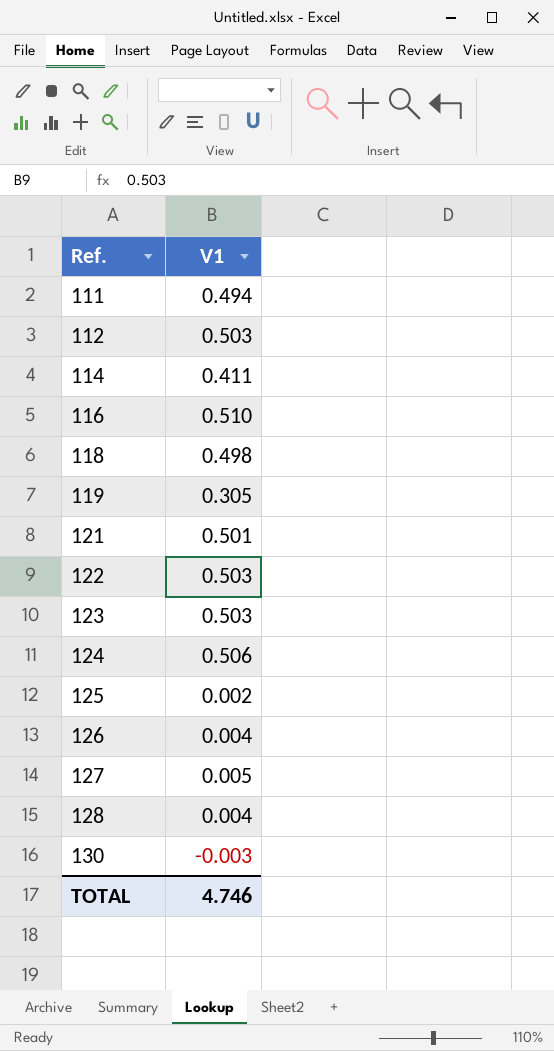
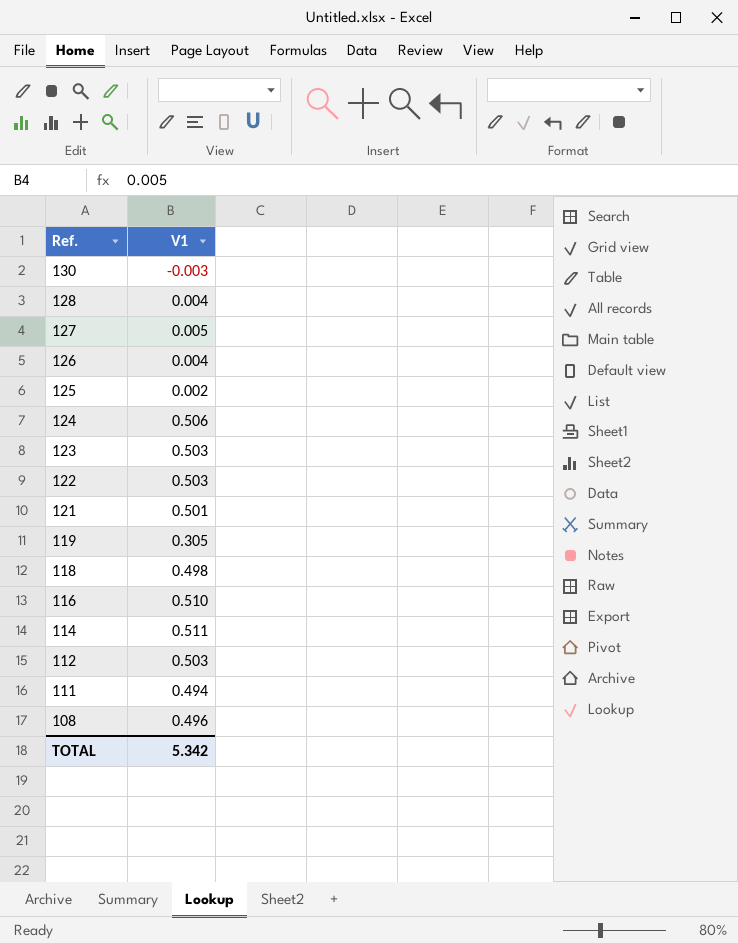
row order: Ref. ascending -> Ref. descending
114 | V1: 0.411 -> 0.511
row 108: none -> 0.496
TOTAL | V1: 4.746 -> 5.342

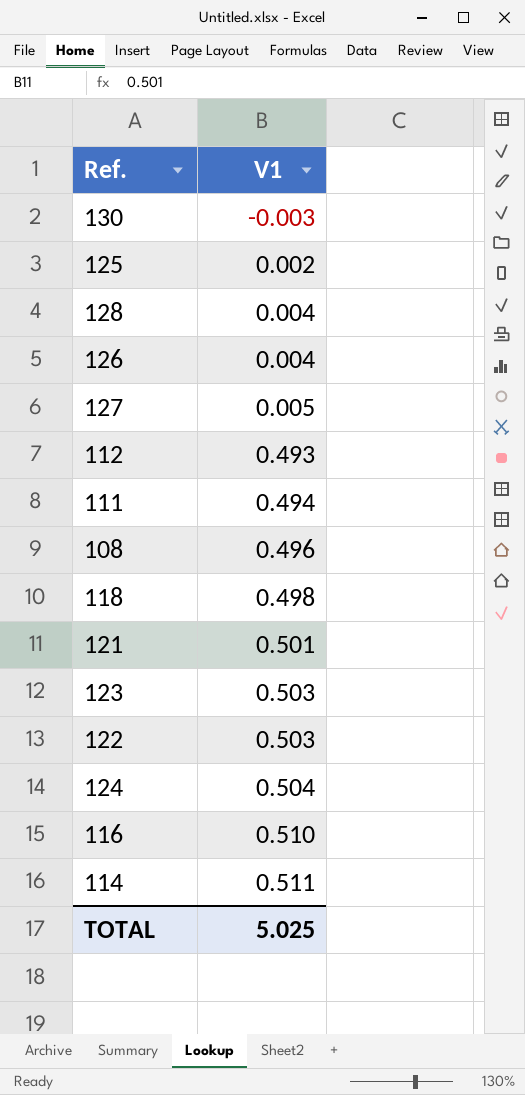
row order: Ref. descending -> V1 ascending
row 119: 0.305 -> none
112 | V1: 0.503 -> 0.493
124 | V1: 0.506 -> 0.504
TOTAL | V1: 5.342 -> 5.025

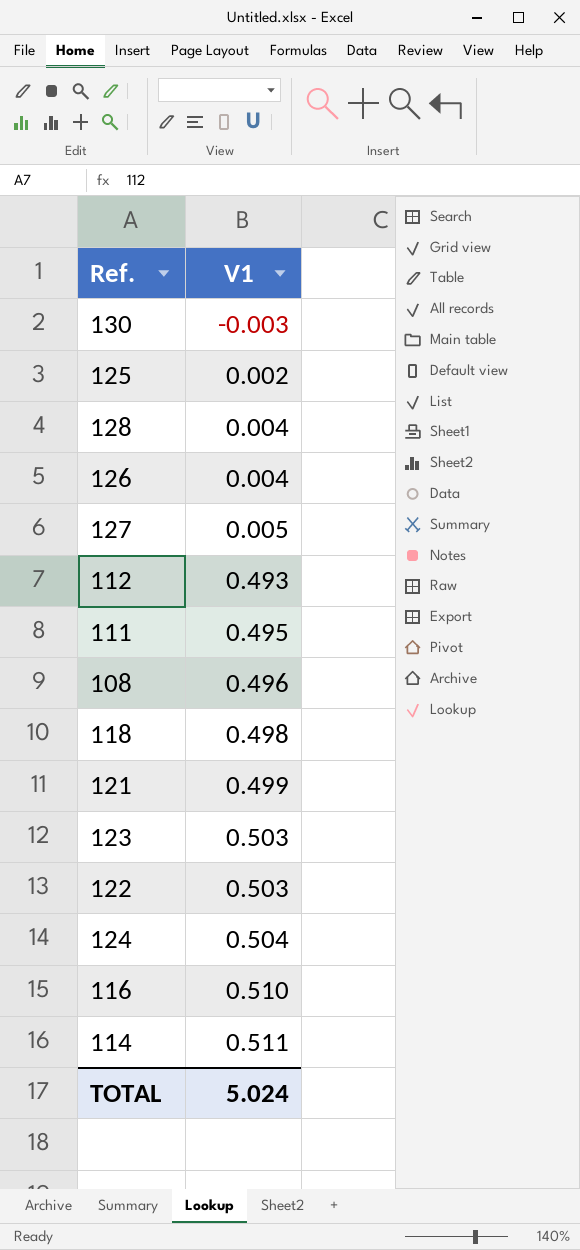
111 | V1: 0.494 -> 0.495
121 | V1: 0.501 -> 0.499
TOTAL | V1: 5.025 -> 5.024

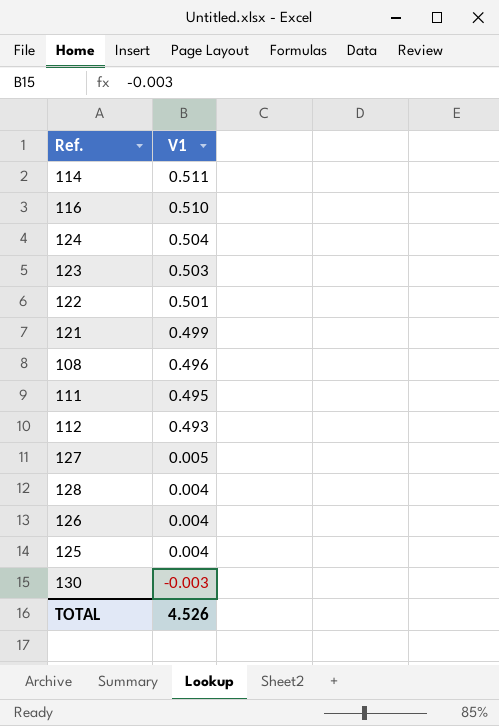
row order: V1 ascending -> V1 descending
row 118: 0.498 -> none
122 | V1: 0.503 -> 0.501
125 | V1: 0.002 -> 0.004
TOTAL | V1: 5.024 -> 4.526

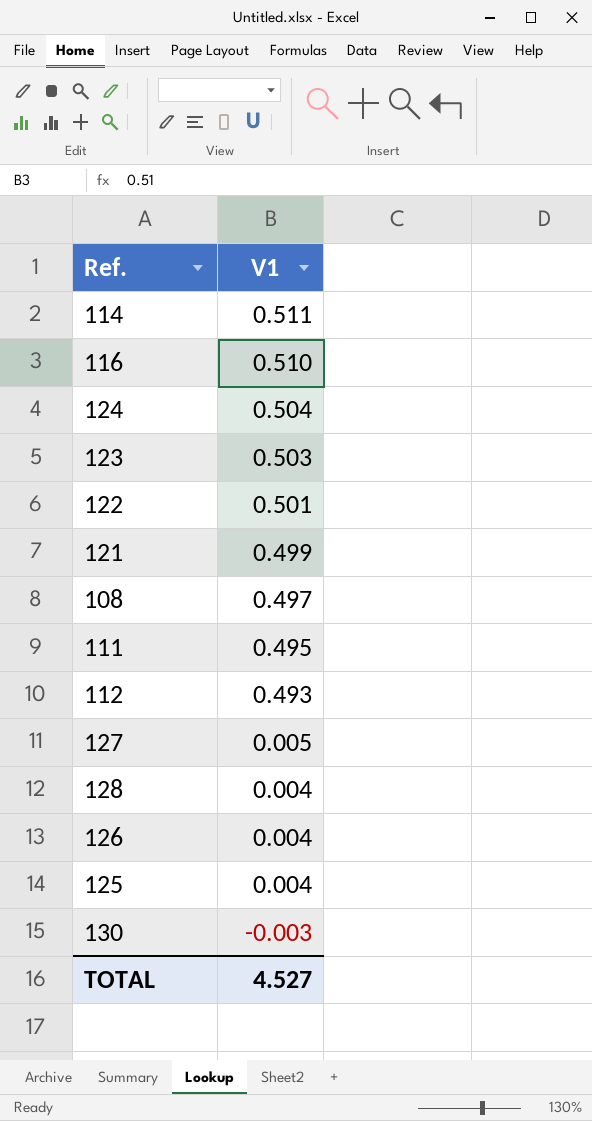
108 | V1: 0.496 -> 0.497
TOTAL | V1: 4.526 -> 4.527

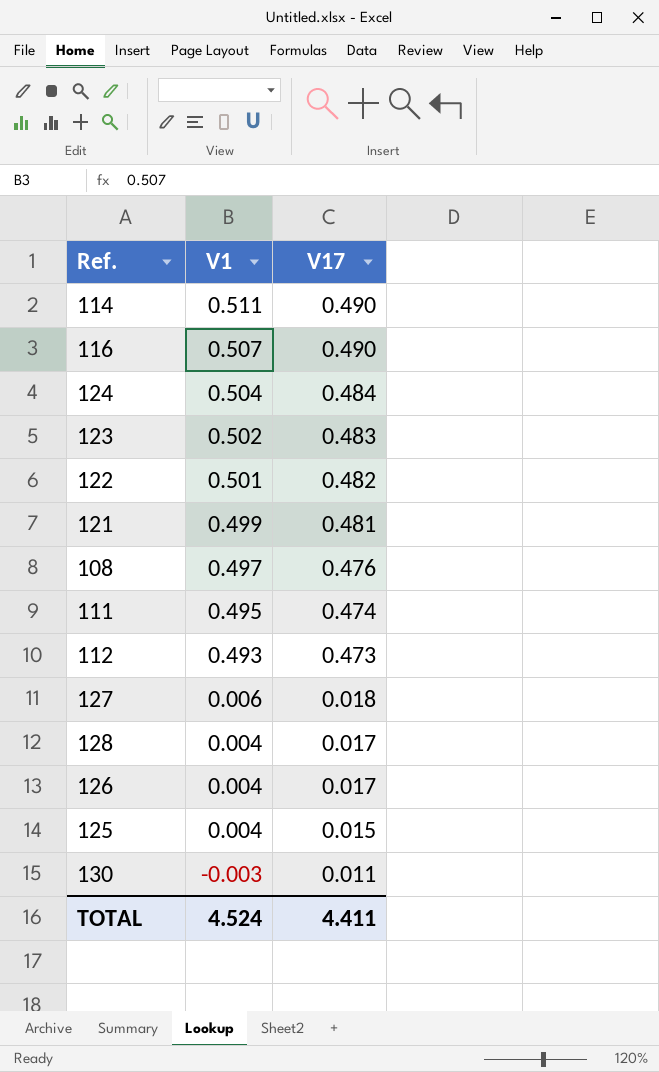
column V17 | position: none -> 3
116 | V1: 0.510 -> 0.507
123 | V1: 0.503 -> 0.502
127 | V1: 0.005 -> 0.006
TOTAL | V1: 4.527 -> 4.524

